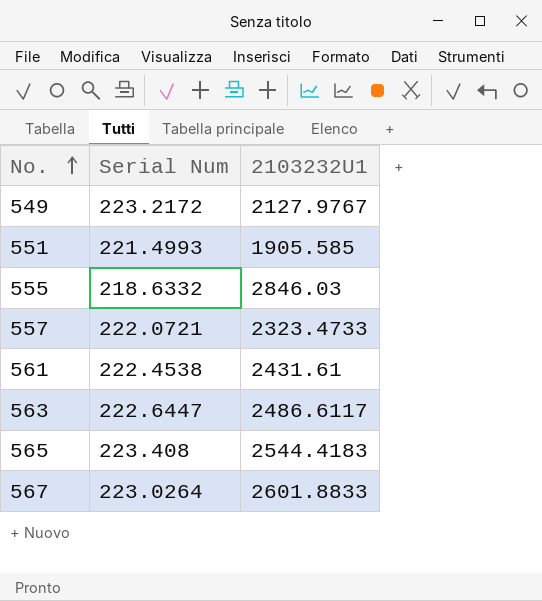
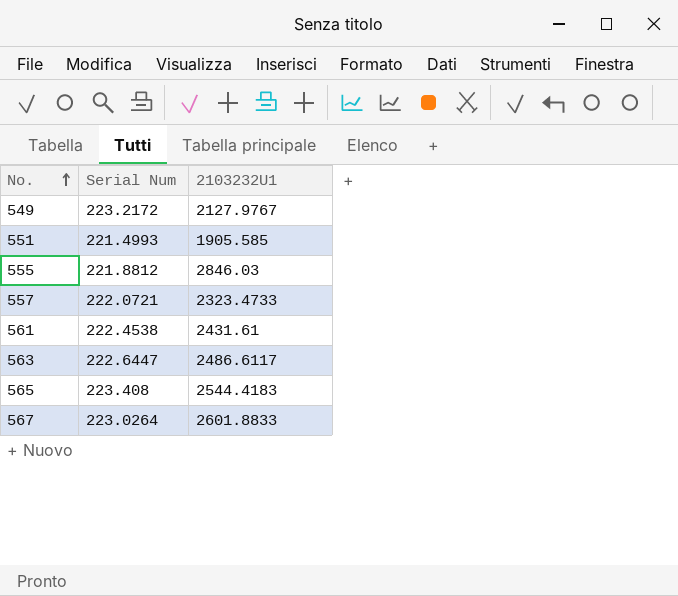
555 | Serial Num: 218.6332 -> 221.8812

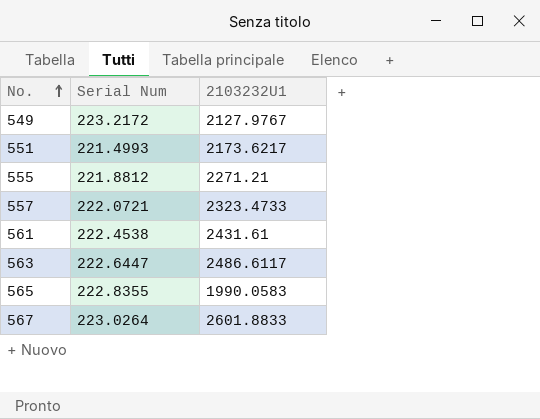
551 | 2103232U1: 1905.585 -> 2173.6217
555 | 2103232U1: 2846.03 -> 2271.21
565 | Serial Num: 223.408 -> 222.8355
565 | 2103232U1: 2544.4183 -> 1990.0583

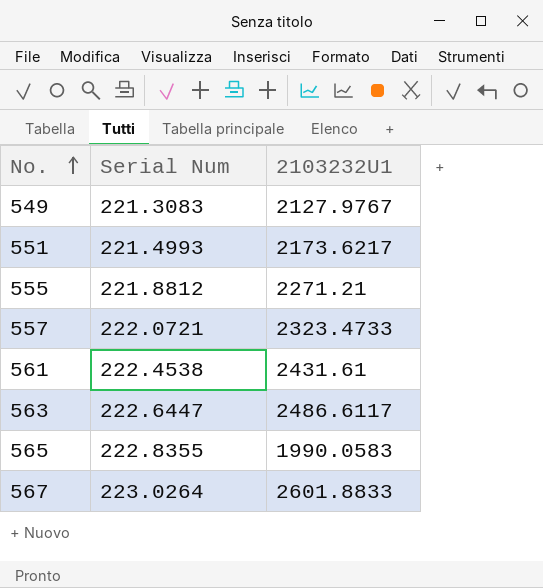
549 | Serial Num: 223.2172 -> 221.3083

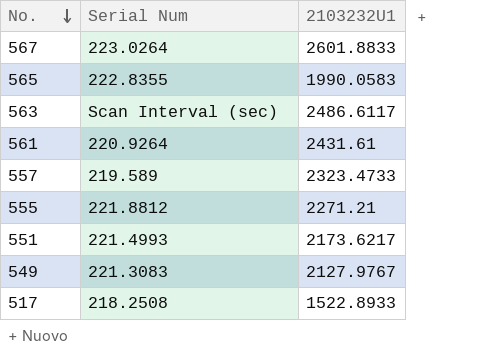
row order: No. ascending -> No. descending
563 | Serial Num: 222.6447 -> Scan Interval (sec)
561 | Serial Num: 222.4538 -> 220.9264
557 | Serial Num: 222.0721 -> 219.589
row 517: none -> 218.2508 | 1522.8933

